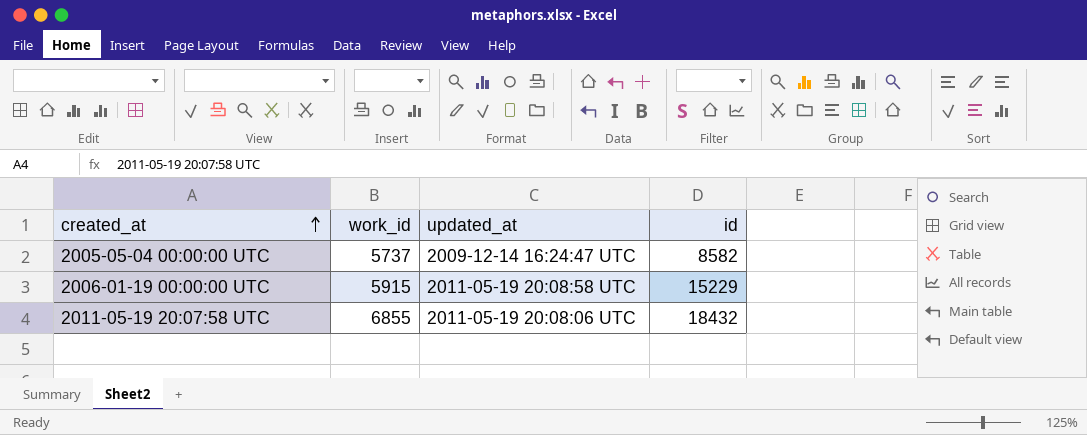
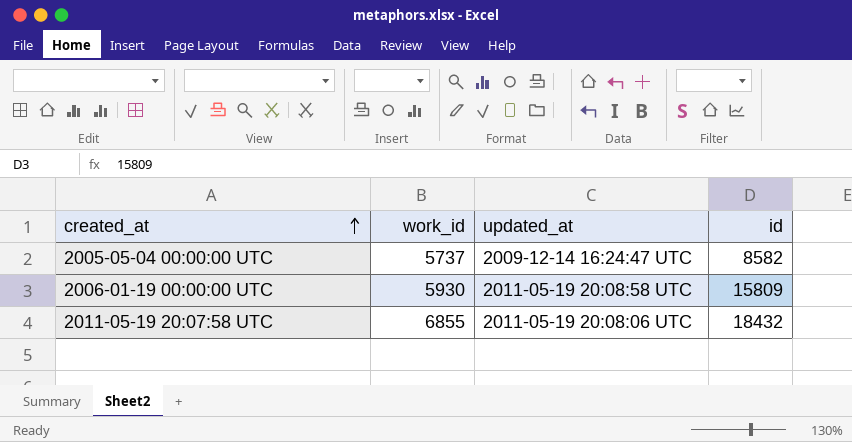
2006-01-19 00:00:00 UTC | work_id: 5915 -> 5930
2006-01-19 00:00:00 UTC | id: 15229 -> 15809

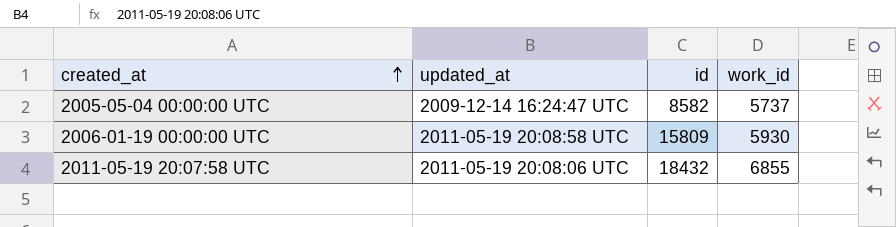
column work_id | position: 2 -> 4

